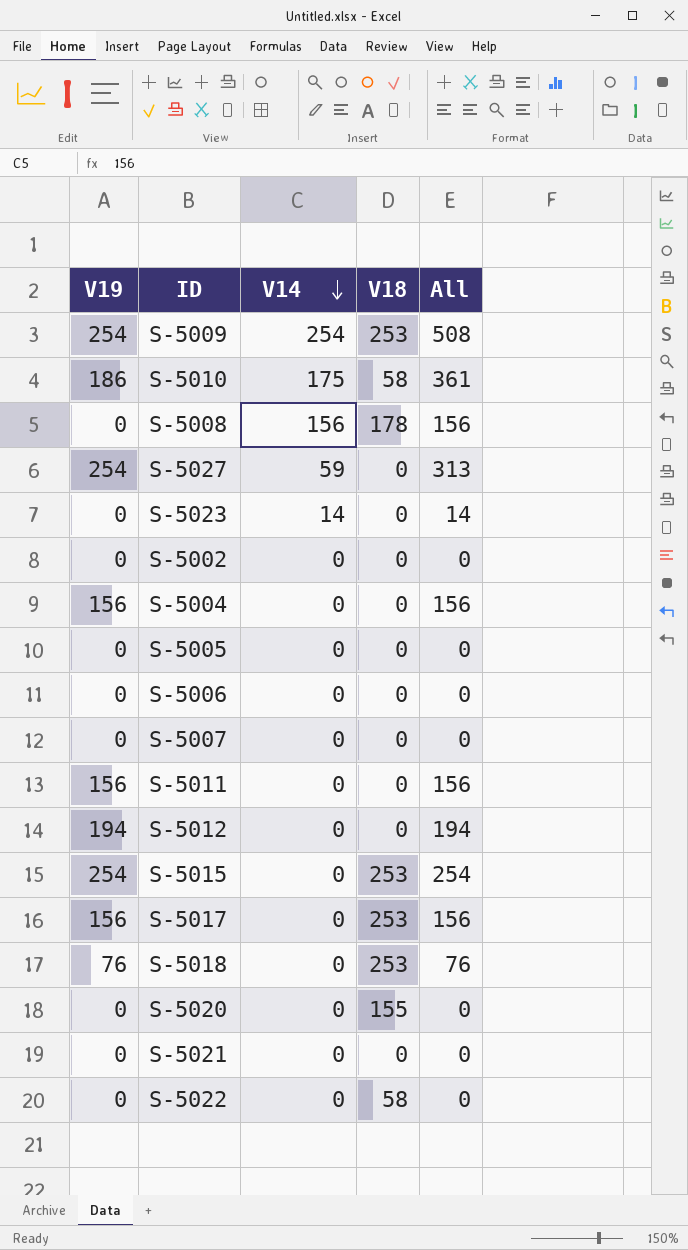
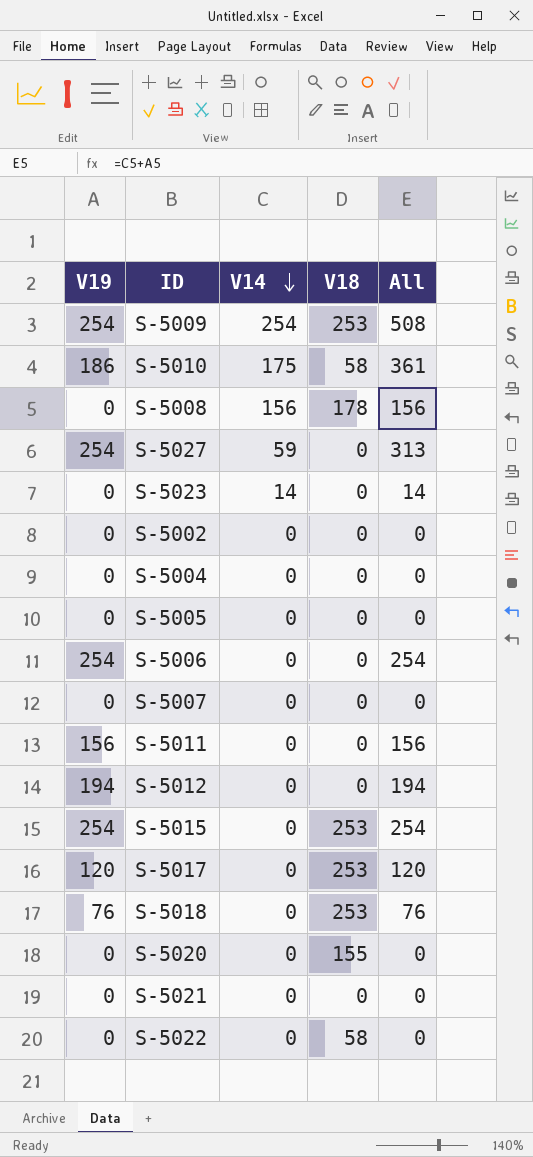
S-5004 | V19: 156 -> 0
S-5004 | All: 156 -> 0
S-5006 | V19: 0 -> 254
S-5006 | All: 0 -> 254
S-5017 | V19: 156 -> 120
S-5017 | All: 156 -> 120

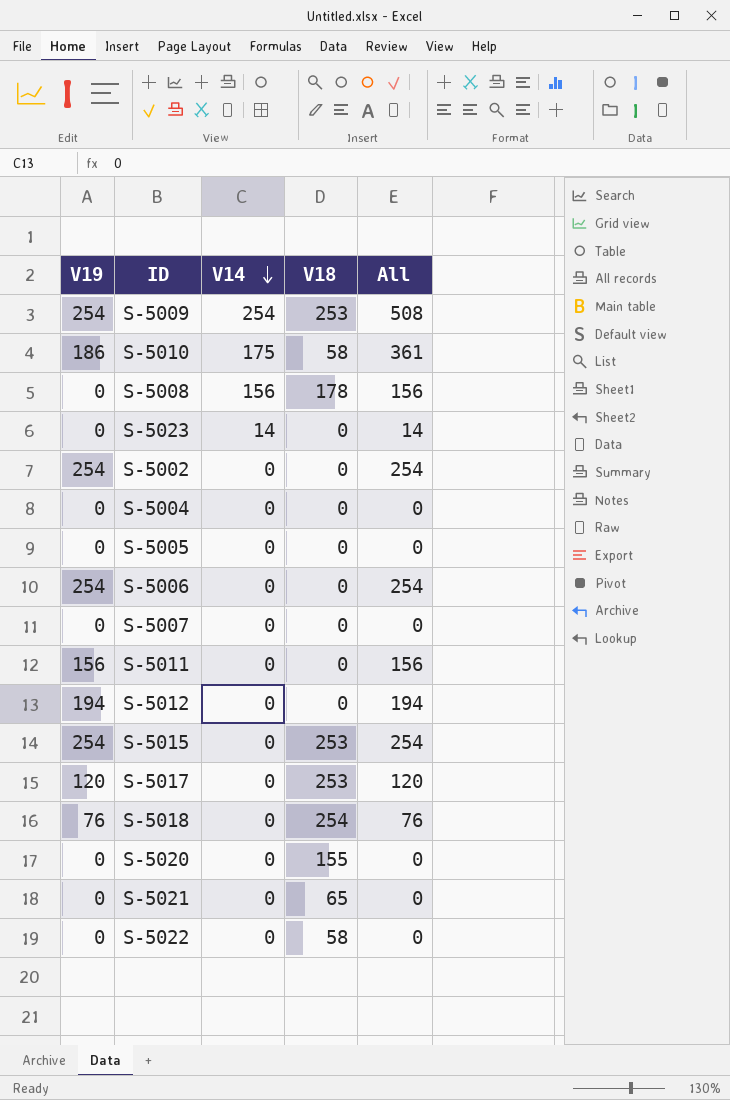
row S-5027: 254 | 59 | 0 | 313 -> none
S-5002 | V19: 0 -> 254
S-5002 | All: 0 -> 254
S-5018 | V18: 253 -> 254
S-5021 | V18: 0 -> 65

